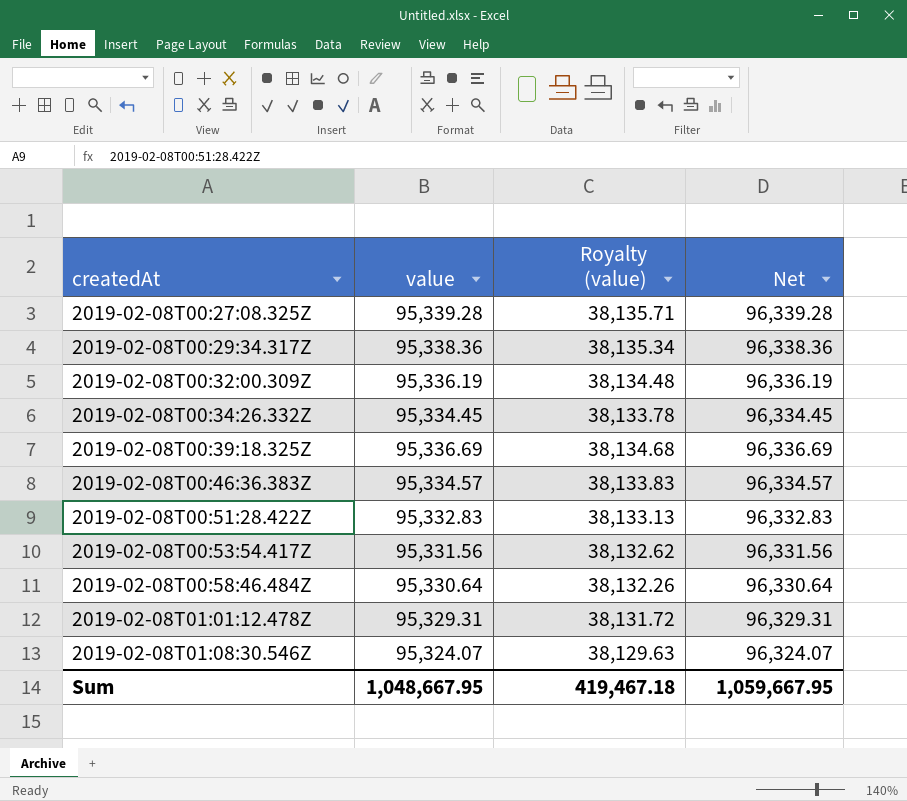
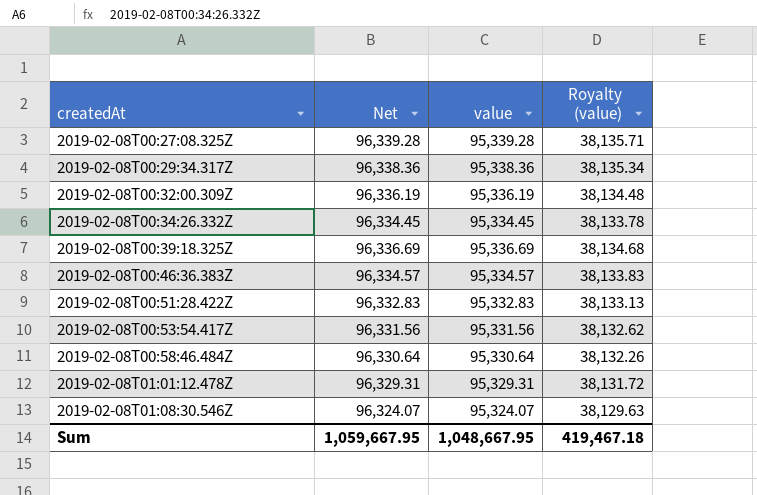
column Net | position: 4 -> 2

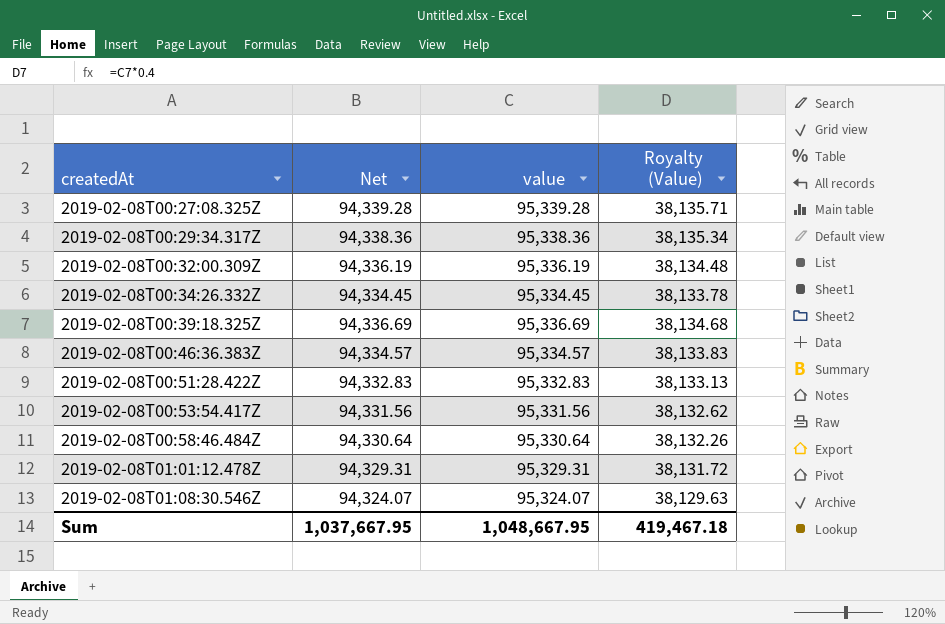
column Net | formula: [value] + 1000 -> [value] - 1000
column name: Royalty (value) -> Royalty (Value)
Sum | Net: 1,059,667.95 -> 1,037,667.95

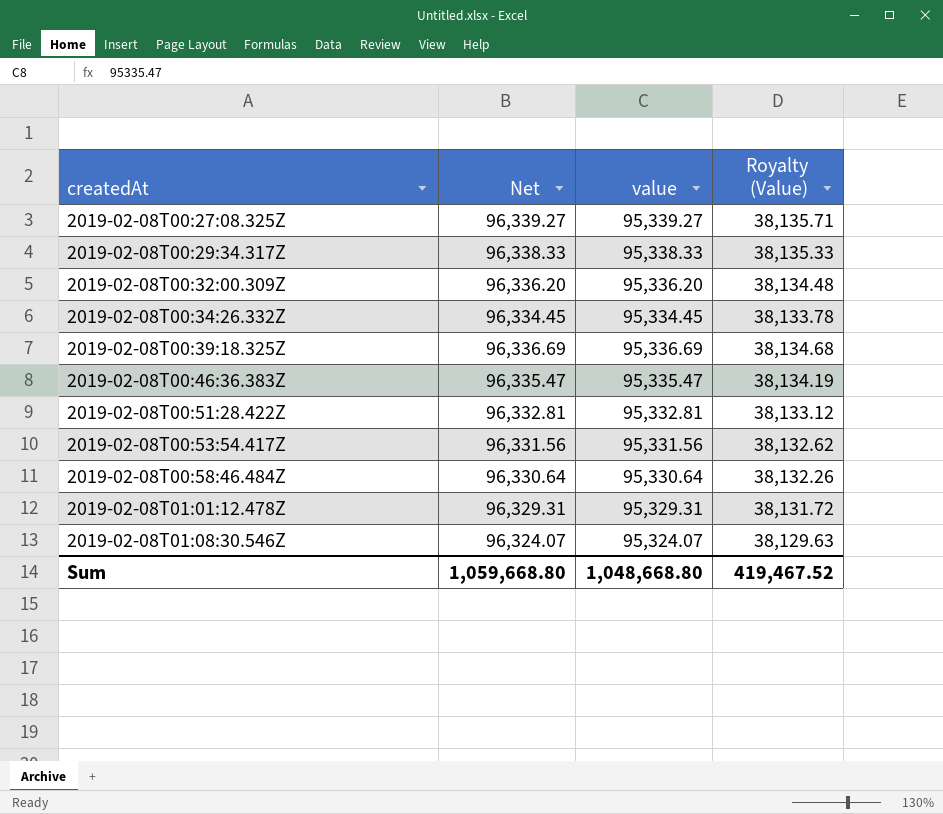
column Net | formula: [value] - 1000 -> [value] + 1000
2019-02-08T00:27:08.325Z | value: 95,339.28 -> 95,339.27
2019-02-08T00:29:34.317Z | value: 95,338.36 -> 95,338.33
2019-02-08T00:29:34.317Z | Royalty (Value): 38,135.34 -> 38,135.33
2019-02-08T00:32:00.309Z | value: 95,336.19 -> 95,336.20
2019-02-08T00:46:36.383Z | value: 95,334.57 -> 95,335.47
2019-02-08T00:46:36.383Z | Royalty (Value): 38,133.83 -> 38,134.19
2019-02-08T00:51:28.422Z | value: 95,332.83 -> 95,332.81
2019-02-08T00:51:28.422Z | Royalty (Value): 38,133.13 -> 38,133.12
Sum | Net: 1,037,667.95 -> 1,059,668.80
Sum | value: 1,048,667.95 -> 1,048,668.80
Sum | Royalty (Value): 419,467.18 -> 419,467.52

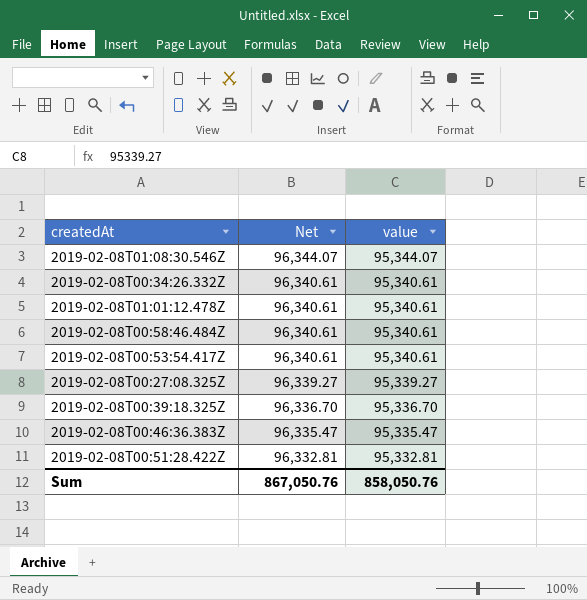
row order: createdAt ascending -> Net descending
column Royalty (Value) | formula: [value] * 0.4 -> none
row 2019-02-08T00:29:34.317Z: 96,338.33 | 95,338.33 | 38,135.33 -> none
row 2019-02-08T00:32:00.309Z: 96,336.20 | 95,336.20 | 38,134.48 -> none
2019-02-08T01:08:30.546Z | Net: 96,324.07 -> 96,344.07
2019-02-08T01:08:30.546Z | value: 95,324.07 -> 95,344.07
2019-02-08T00:34:26.332Z | Net: 96,334.45 -> 96,340.61
2019-02-08T00:34:26.332Z | value: 95,334.45 -> 95,340.61
2019-02-08T01:01:12.478Z | Net: 96,329.31 -> 96,340.61
2019-02-08T01:01:12.478Z | value: 95,329.31 -> 95,340.61
2019-02-08T00:58:46.484Z | Net: 96,330.64 -> 96,340.61
2019-02-08T00:58:46.484Z | value: 95,330.64 -> 95,340.61
2019-02-08T00:53:54.417Z | Net: 96,331.56 -> 96,340.61
2019-02-08T00:53:54.417Z | value: 95,331.56 -> 95,340.61
2019-02-08T00:39:18.325Z | Net: 96,336.69 -> 96,336.70
2019-02-08T00:39:18.325Z | value: 95,336.69 -> 95,336.70
Sum | Net: 1,059,668.80 -> 867,050.76
Sum | value: 1,048,668.80 -> 858,050.76

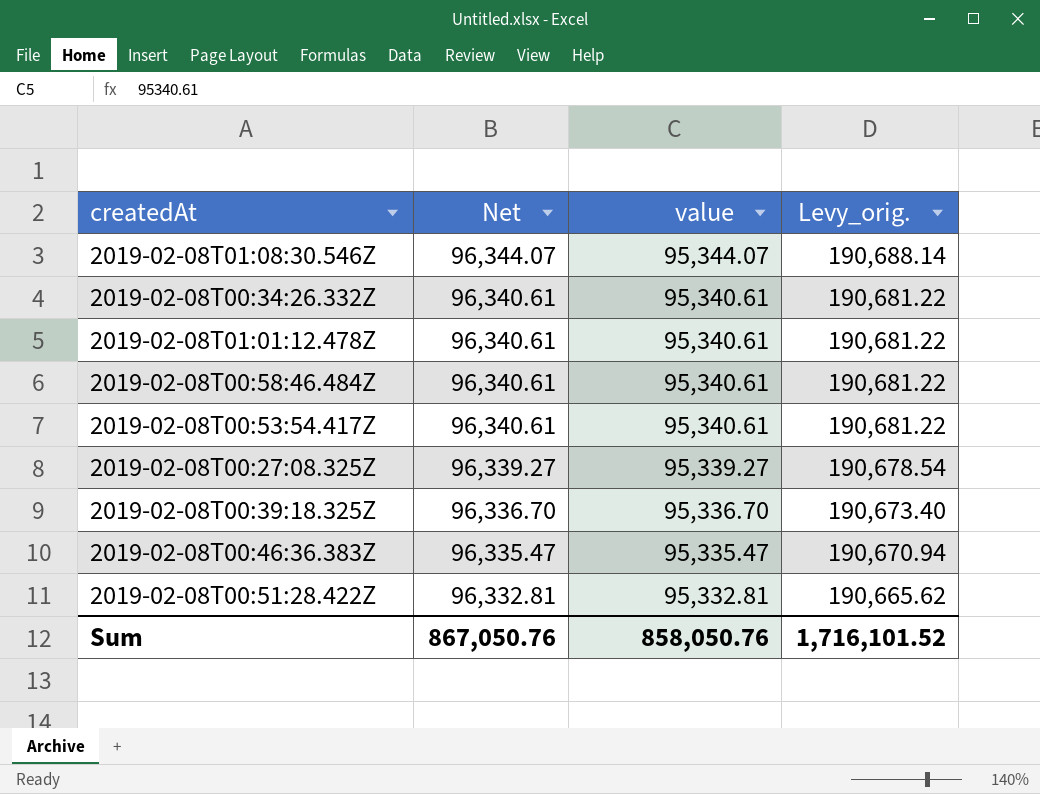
column Levy_orig. | formula: none -> [value] * 2

